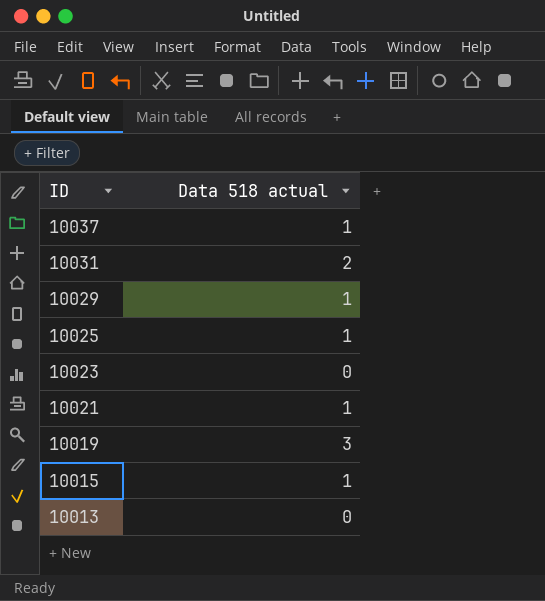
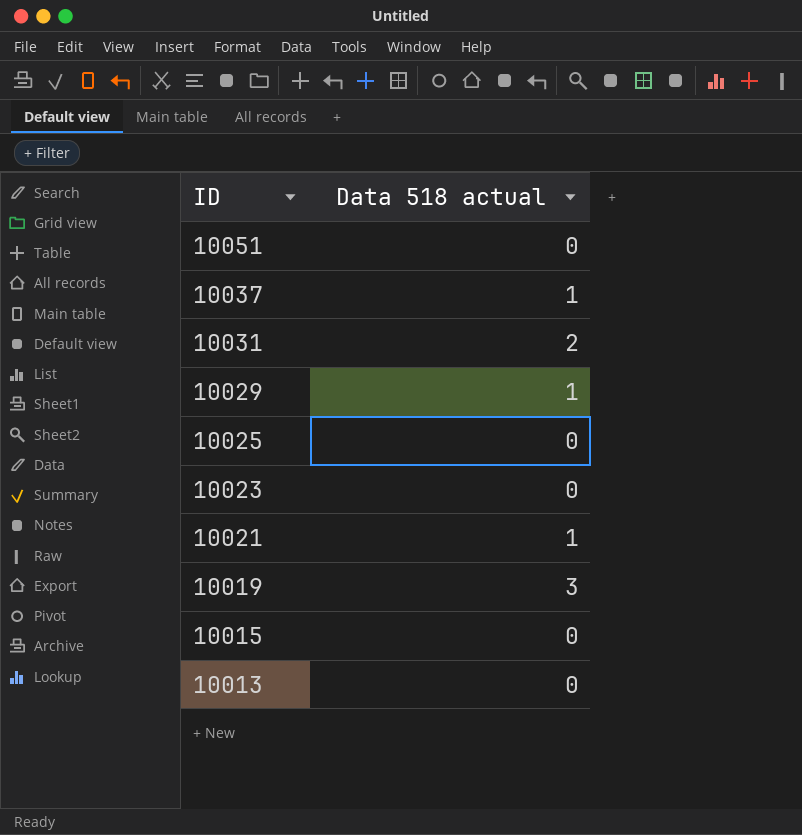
row 10051: none -> 0
10025 | Data 518 actual: 1 -> 0
10015 | Data 518 actual: 1 -> 0

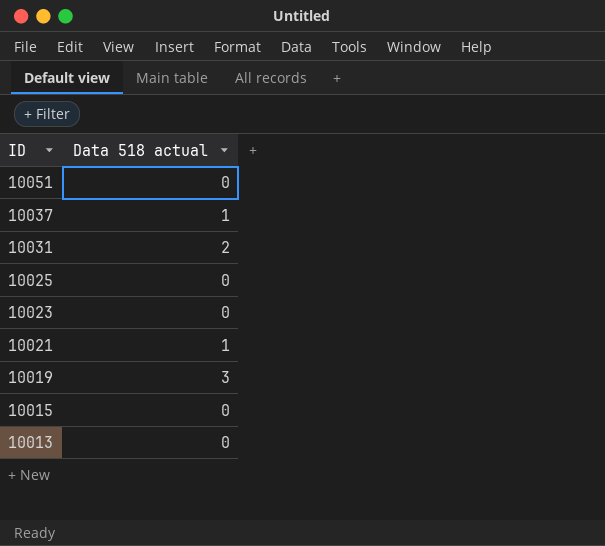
row 10029: 1 -> none

